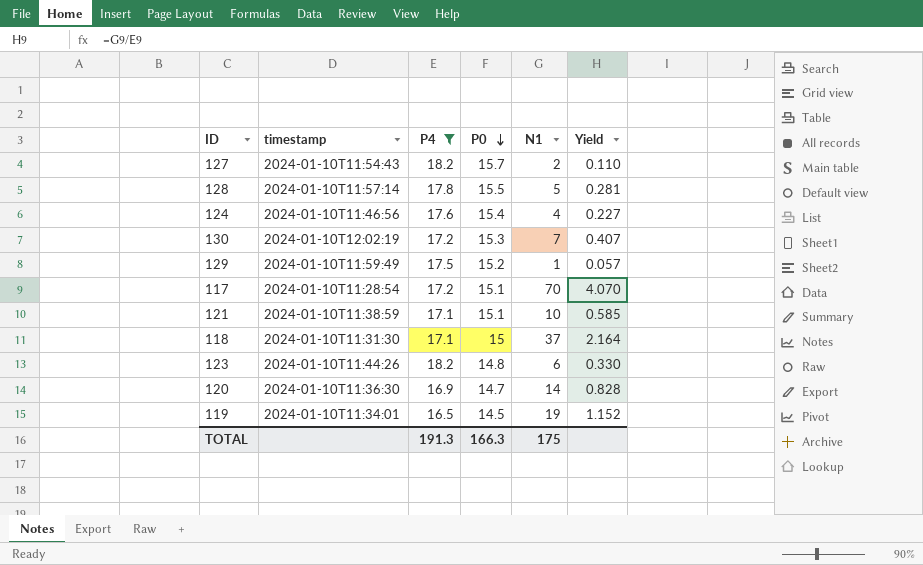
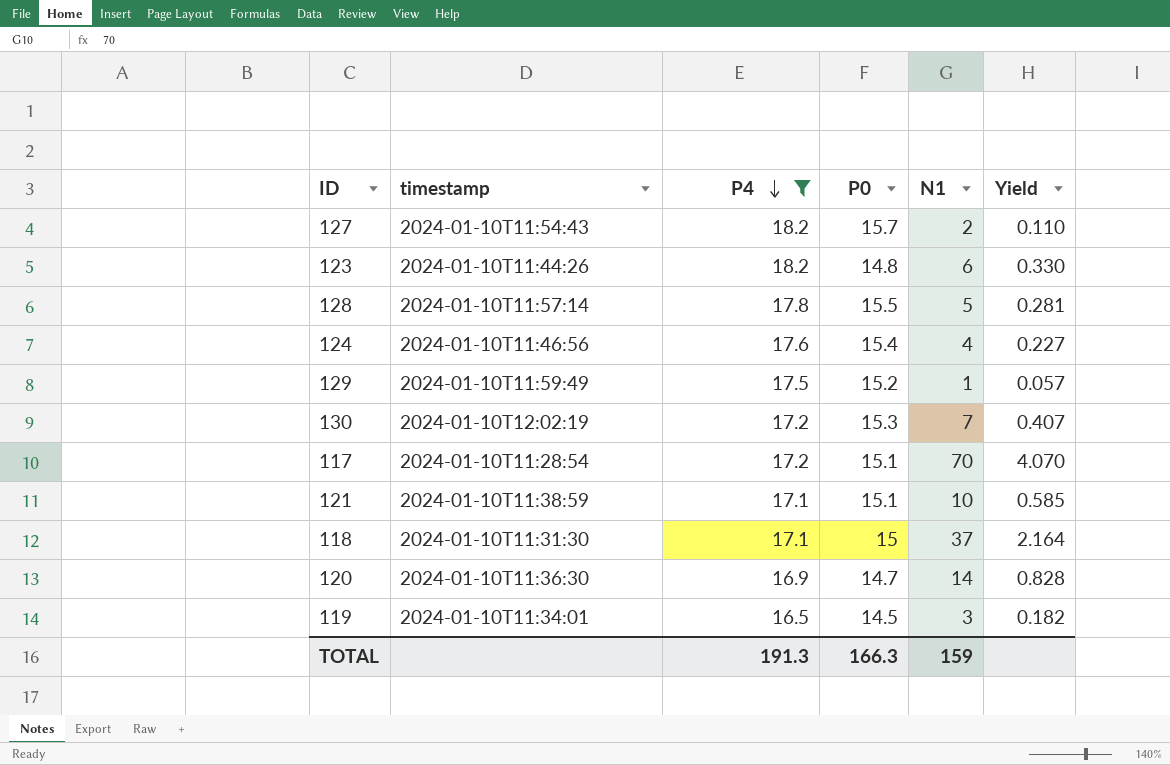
row order: P0 descending -> P4 descending
119 | N1: 19 -> 3
119 | Yield: 1.152 -> 0.182
TOTAL | N1: 175 -> 159

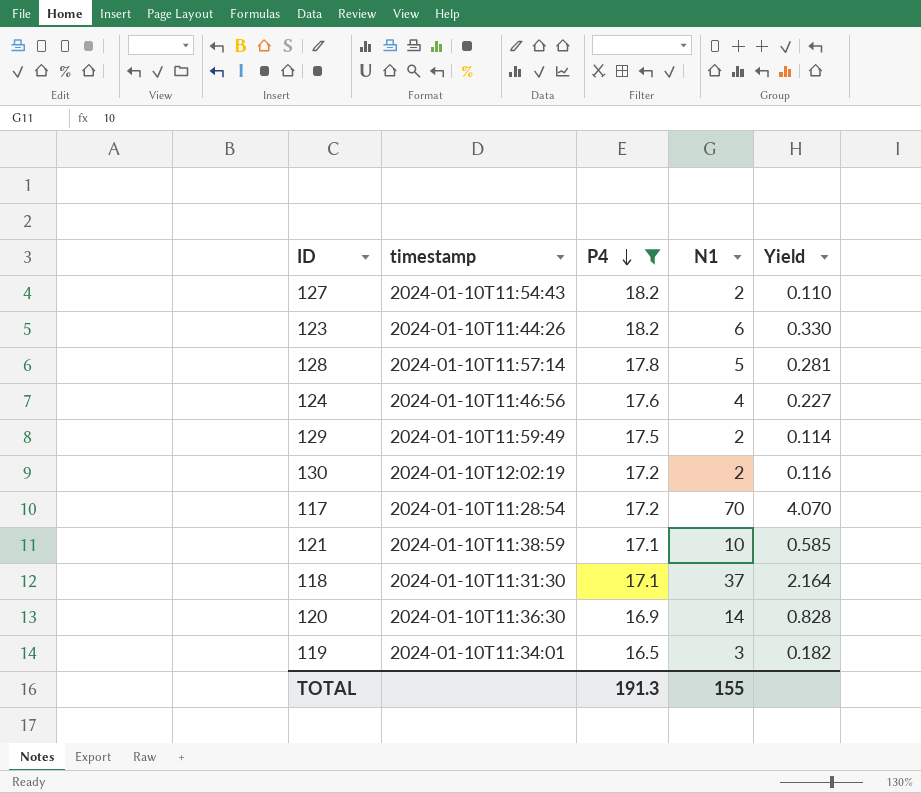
column P0 | position: 4 -> none
129 | N1: 1 -> 2
129 | Yield: 0.057 -> 0.114
130 | N1: 7 -> 2
130 | Yield: 0.407 -> 0.116
TOTAL | N1: 159 -> 155

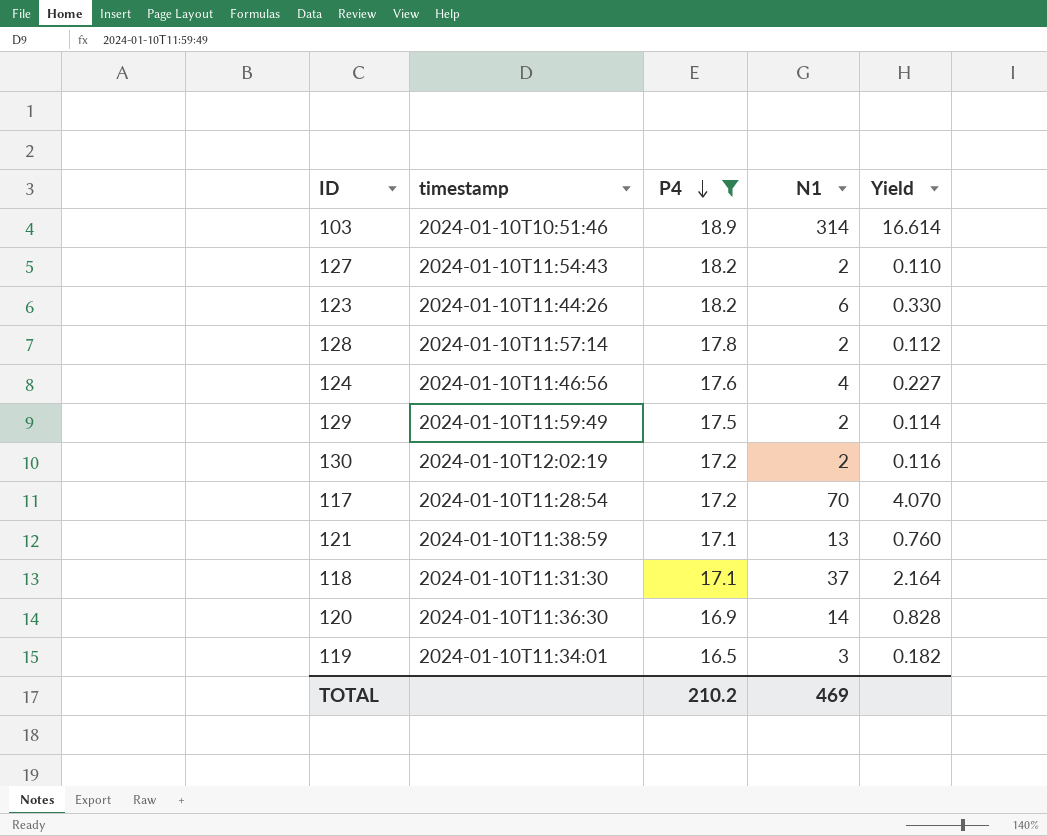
row 103: none -> 2024-01-10T10:51:46 | 18.9 | 314 | 16.614
128 | N1: 5 -> 2
128 | Yield: 0.281 -> 0.112
121 | N1: 10 -> 13
121 | Yield: 0.585 -> 0.760
TOTAL | P4: 191.3 -> 210.2
TOTAL | N1: 155 -> 469

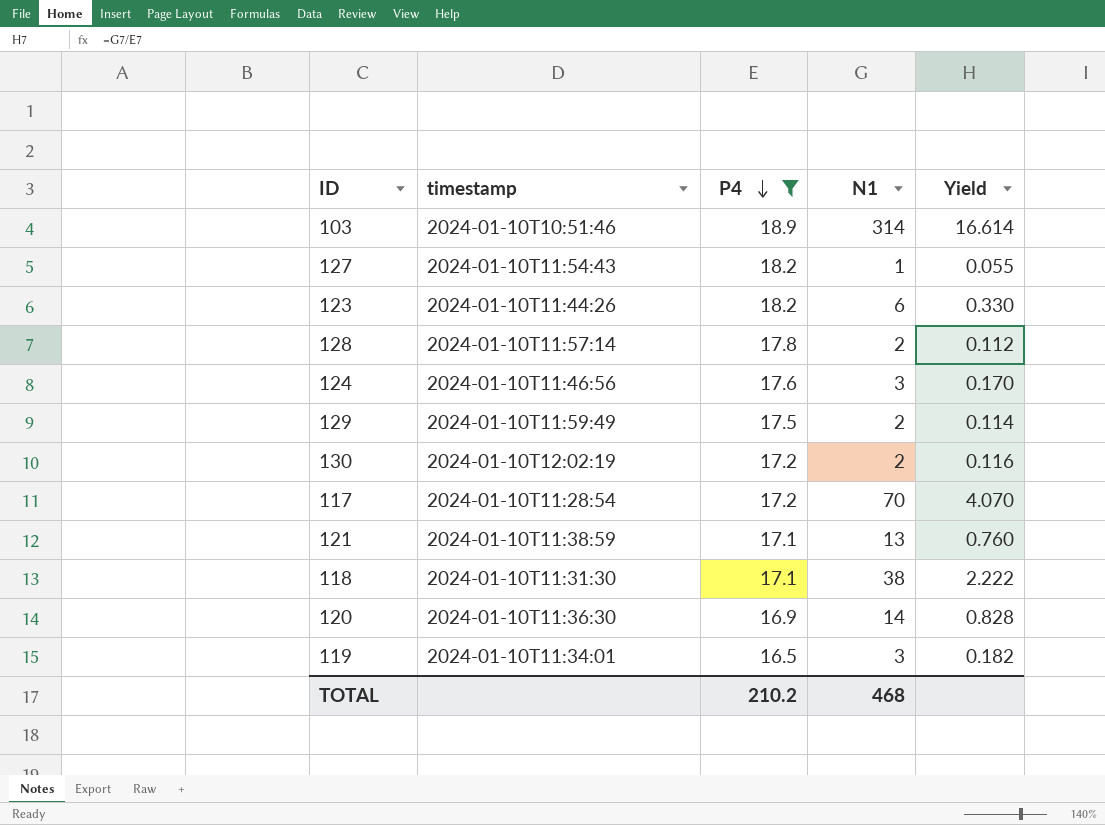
127 | N1: 2 -> 1
127 | Yield: 0.110 -> 0.055
124 | N1: 4 -> 3
124 | Yield: 0.227 -> 0.170
118 | N1: 37 -> 38
118 | Yield: 2.164 -> 2.222
TOTAL | N1: 469 -> 468

